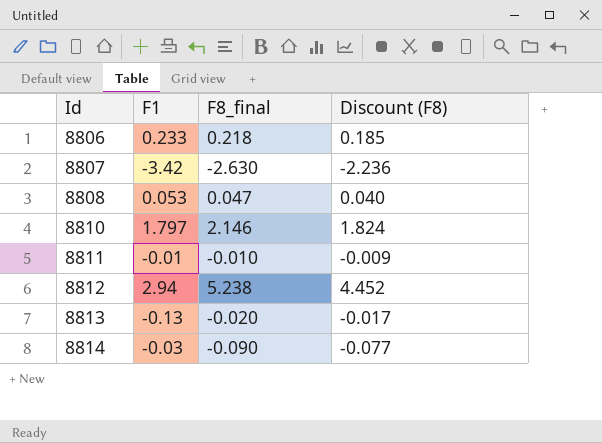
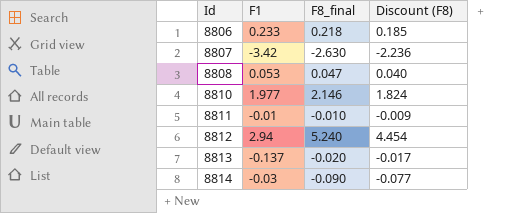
8810 | F1: 1.797 -> 1.977
8812 | F8_final: 5.238 -> 5.240
8812 | Discount (F8): 4.452 -> 4.454
8813 | F1: -0.13 -> -0.137

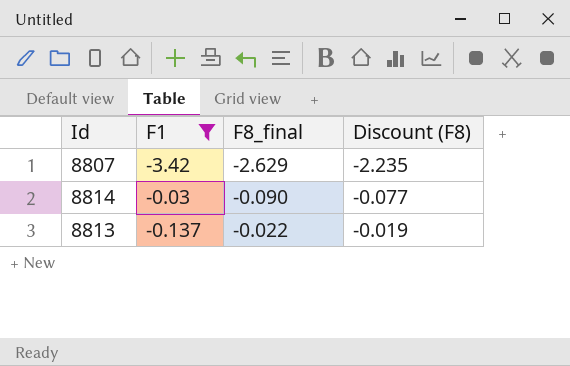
filter: none -> F1 <= -0.03
row order: Id ascending -> F8_final ascending
8807 | F8_final: -2.630 -> -2.629
8807 | Discount (F8): -2.236 -> -2.235
8813 | F8_final: -0.020 -> -0.022
8813 | Discount (F8): -0.017 -> -0.019

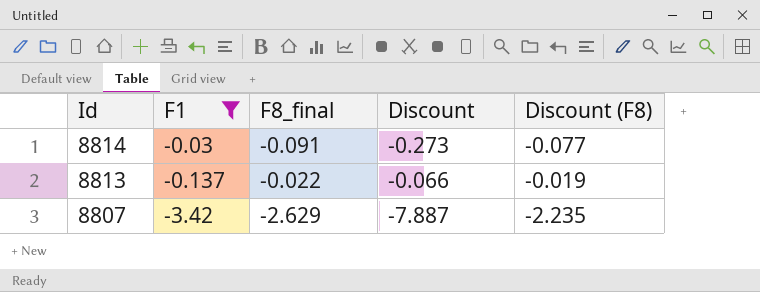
row order: F8_final ascending -> Id descending
column Discount | formula: none -> [F8_final] * 3
8814 | F8_final: -0.090 -> -0.091

